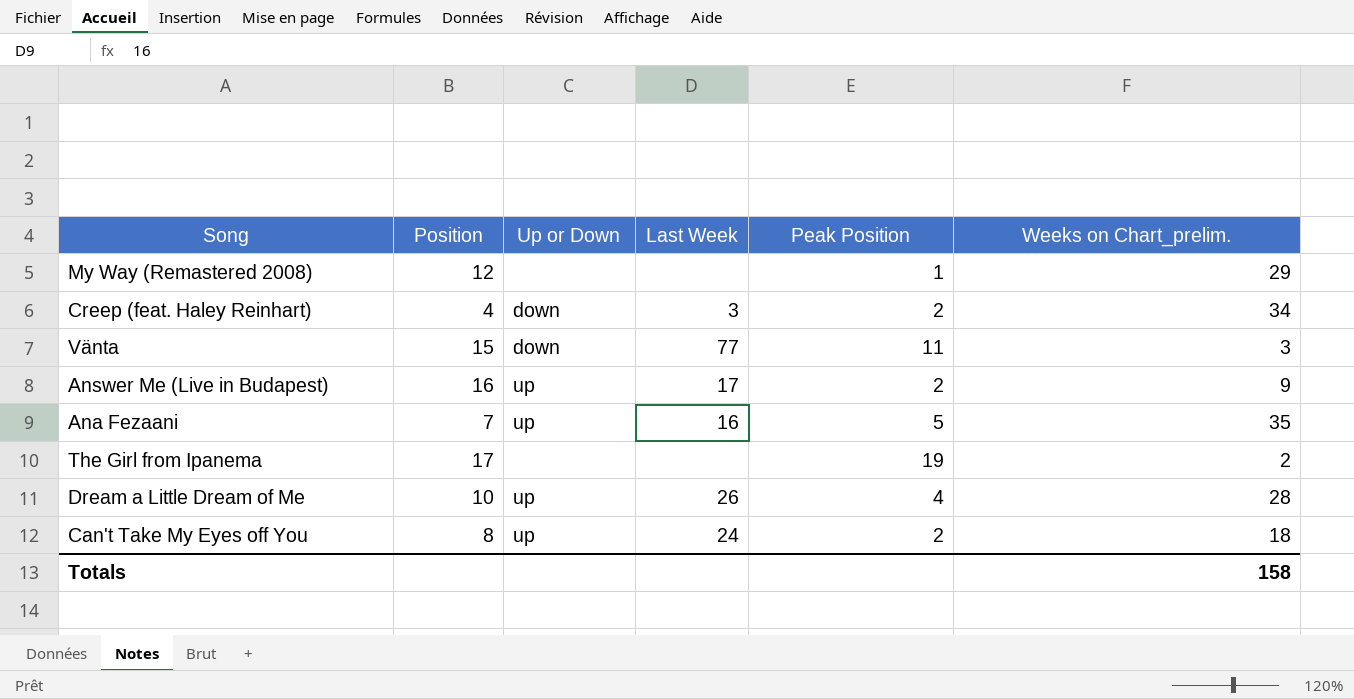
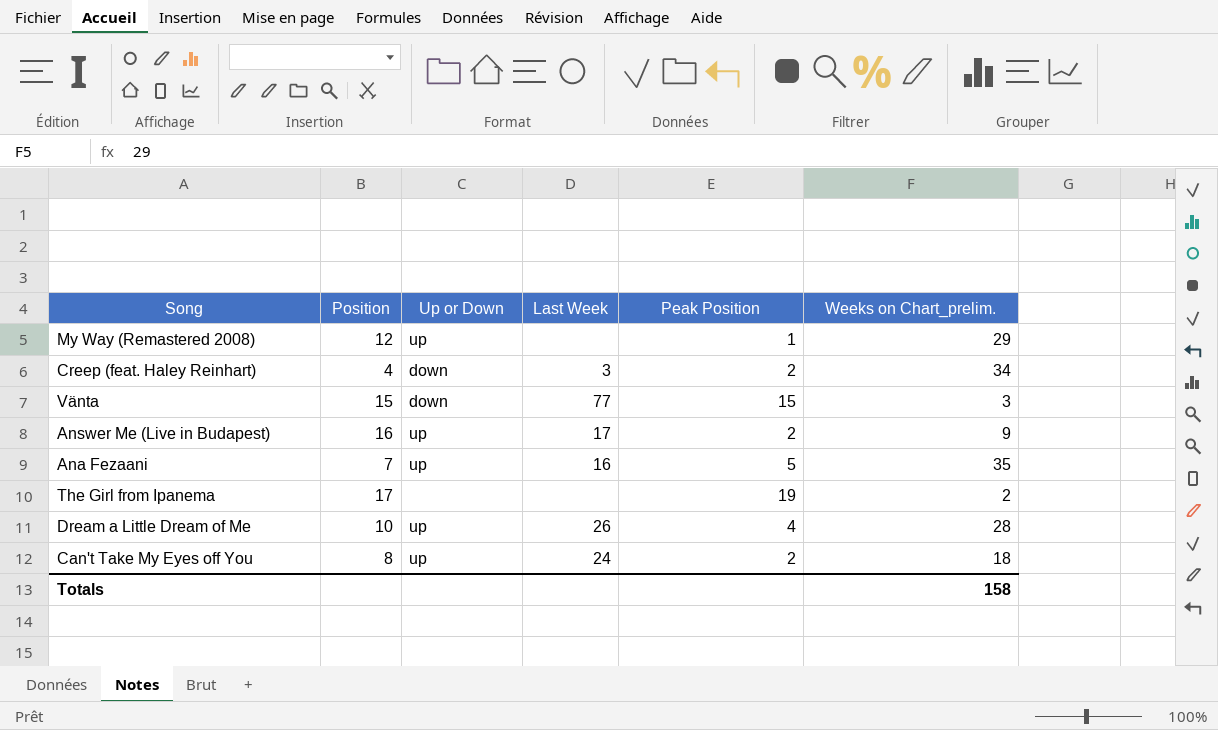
My Way (Remastered 2008) | Up or Down: none -> up
Vänta | Peak Position: 11 -> 15

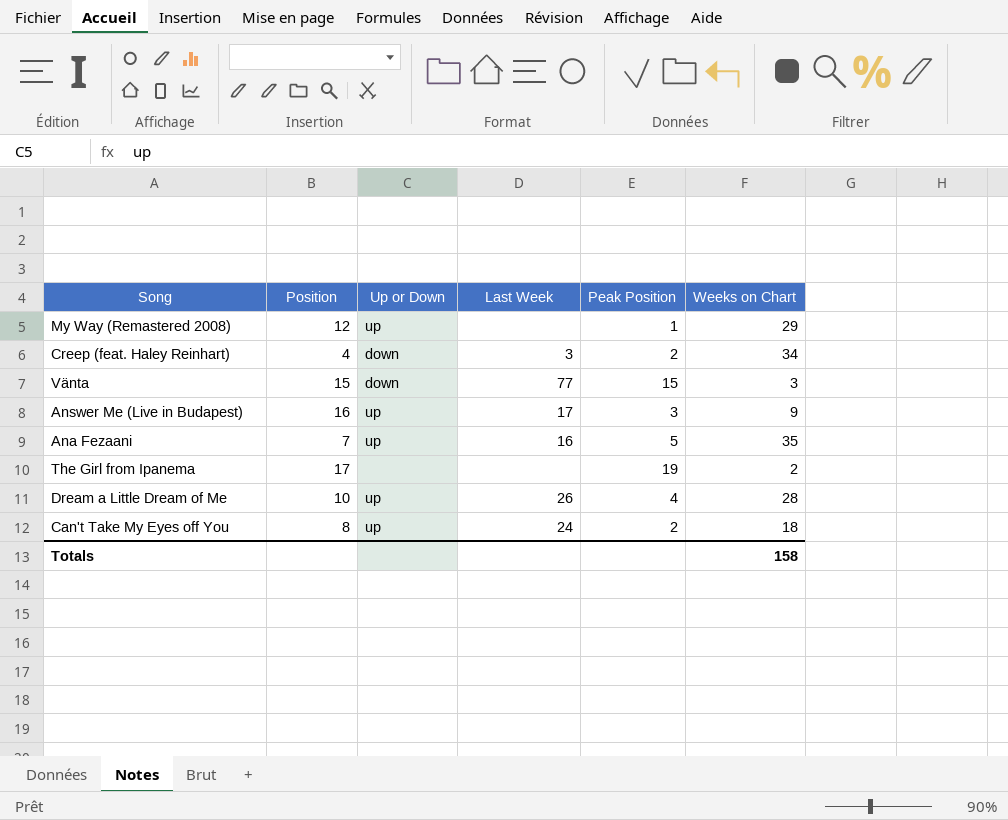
column name: Weeks on Chart_prelim. -> Weeks on Chart
Answer Me (Live in Budapest) | Peak Position: 2 -> 3

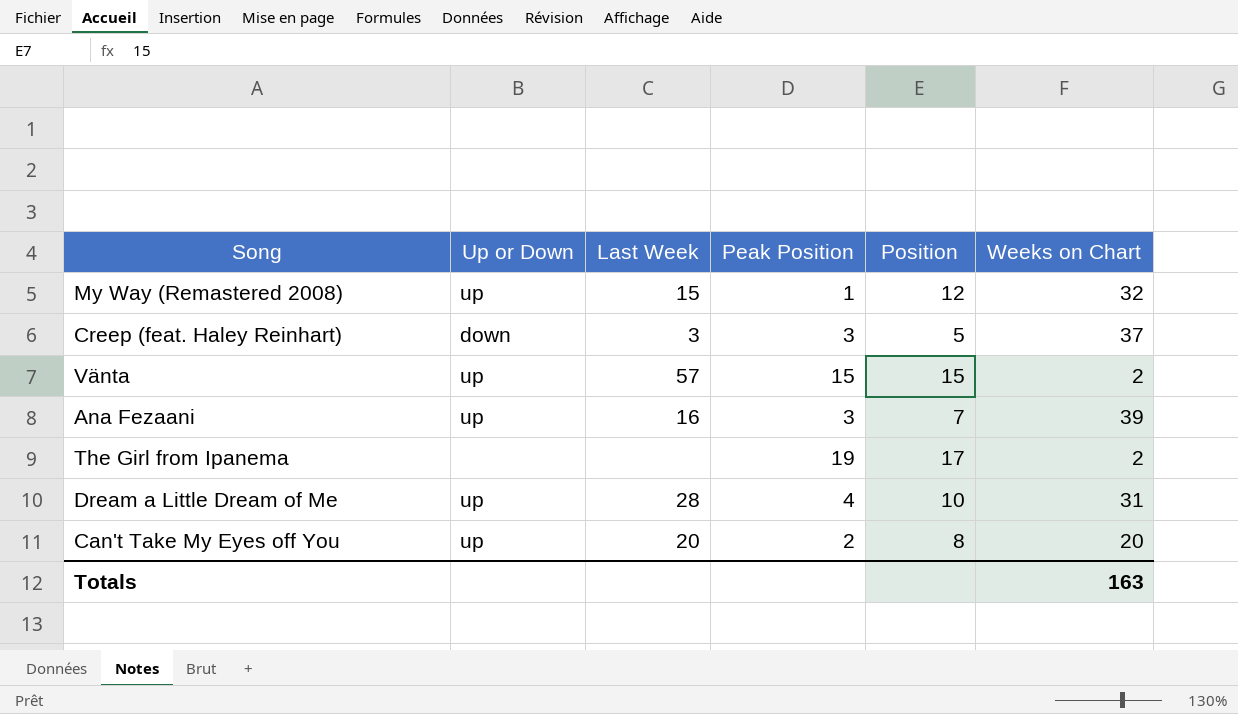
column Position | position: 2 -> 5
row Answer Me (Live in Budapest): 16 | up | 17 | 3 | 9 -> none
My Way (Remastered 2008) | Last Week: none -> 15
My Way (Remastered 2008) | Weeks on Chart: 29 -> 32
Creep (feat. Haley Reinhart) | Peak Position: 2 -> 3
Creep (feat. Haley Reinhart) | Position: 4 -> 5
Creep (feat. Haley Reinhart) | Weeks on Chart: 34 -> 37
Vänta | Up or Down: down -> up
Vänta | Last Week: 77 -> 57
Vänta | Weeks on Chart: 3 -> 2
Ana Fezaani | Peak Position: 5 -> 3
Ana Fezaani | Weeks on Chart: 35 -> 39
Dream a Little Dream of Me | Last Week: 26 -> 28
Dream a Little Dream of Me | Weeks on Chart: 28 -> 31
Can't Take My Eyes off You | Last Week: 24 -> 20
Can't Take My Eyes off You | Weeks on Chart: 18 -> 20
Totals | Weeks on Chart: 158 -> 163

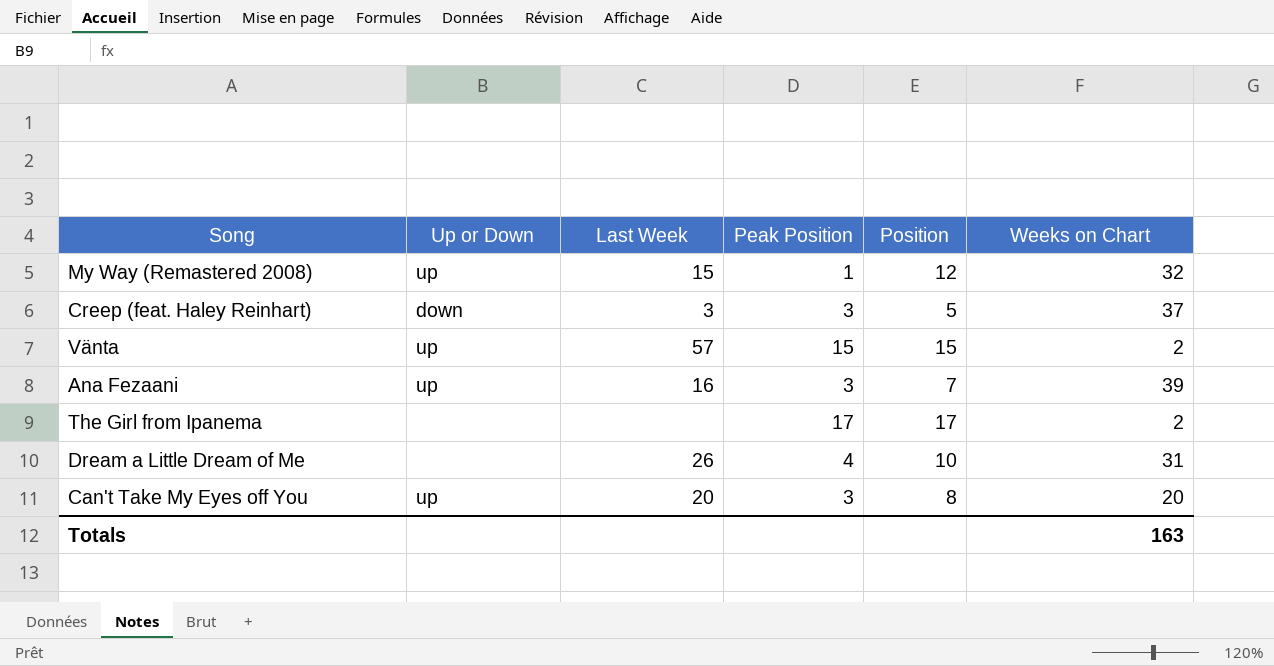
The Girl from Ipanema | Peak Position: 19 -> 17
Dream a Little Dream of Me | Up or Down: up -> none
Dream a Little Dream of Me | Last Week: 28 -> 26
Can't Take My Eyes off You | Peak Position: 2 -> 3

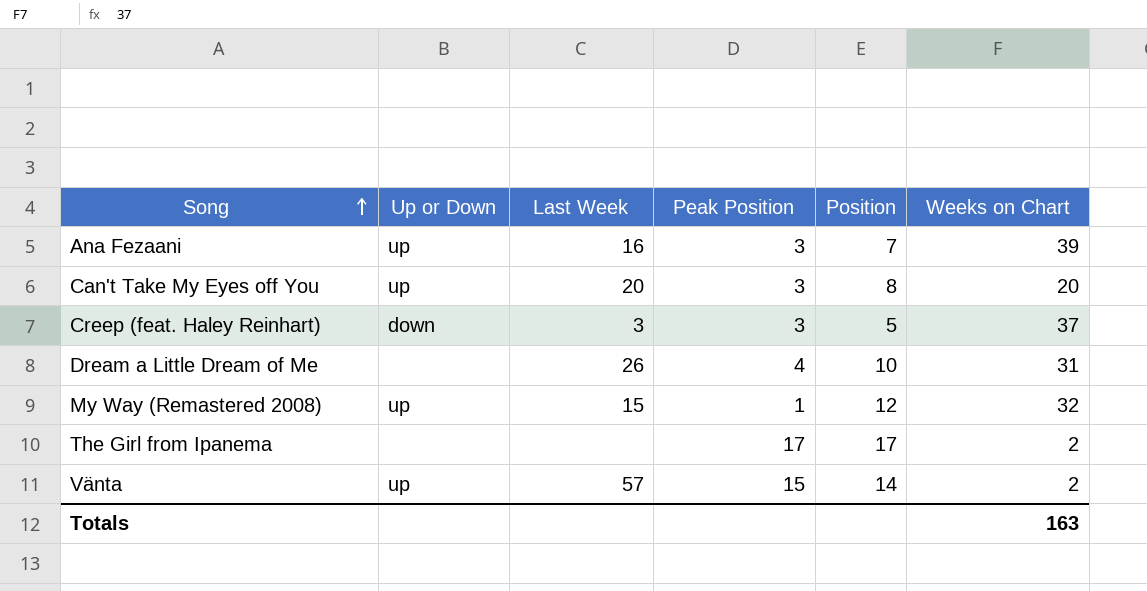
row order: none -> Song ascending
Vänta | Position: 15 -> 14

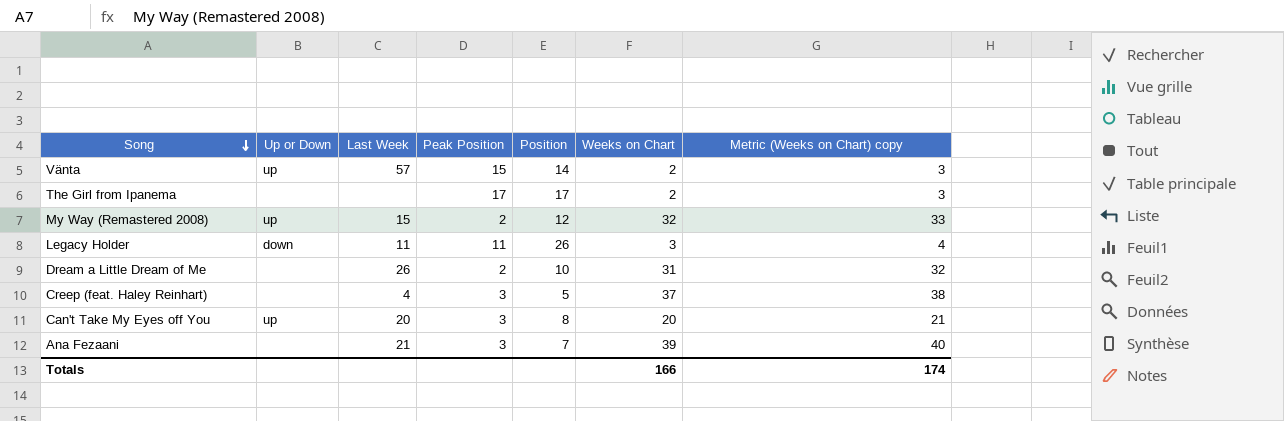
row order: Song ascending -> Song descending
column Metric (Weeks on Chart) copy | formula: none -> [Weeks on Chart] + 1
My Way (Remastered 2008) | Peak Position: 1 -> 2
row Legacy Holder: none -> down | 11 | 11 | 26 | 3 | 4
Dream a Little Dream of Me | Peak Position: 4 -> 2
Creep (feat. Haley Reinhart) | Up or Down: down -> none
Creep (feat. Haley Reinhart) | Last Week: 3 -> 4
Ana Fezaani | Up or Down: up -> none
Ana Fezaani | Last Week: 16 -> 21
Totals | Weeks on Chart: 163 -> 166

